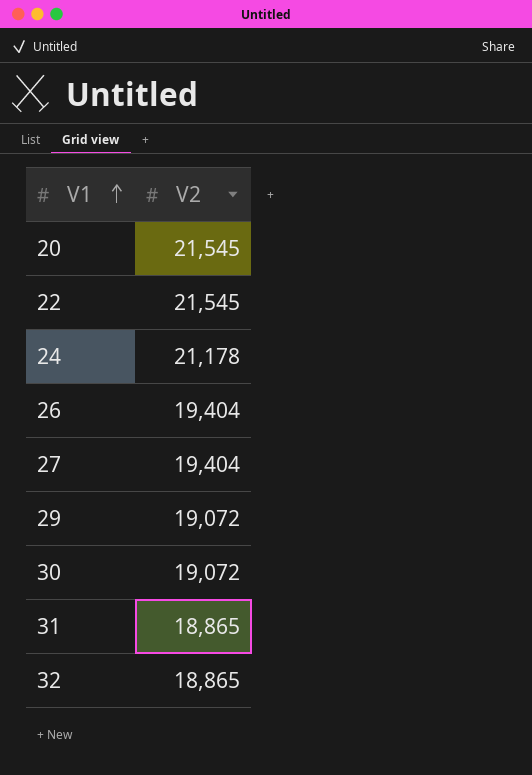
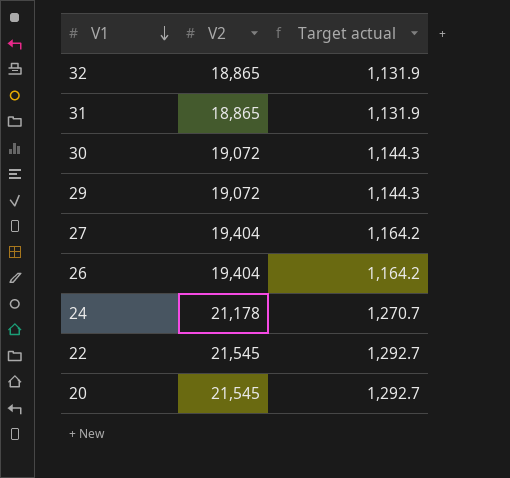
row order: V1 ascending -> V1 descending
column Target actual | formula: none -> [V2] * 0.06

